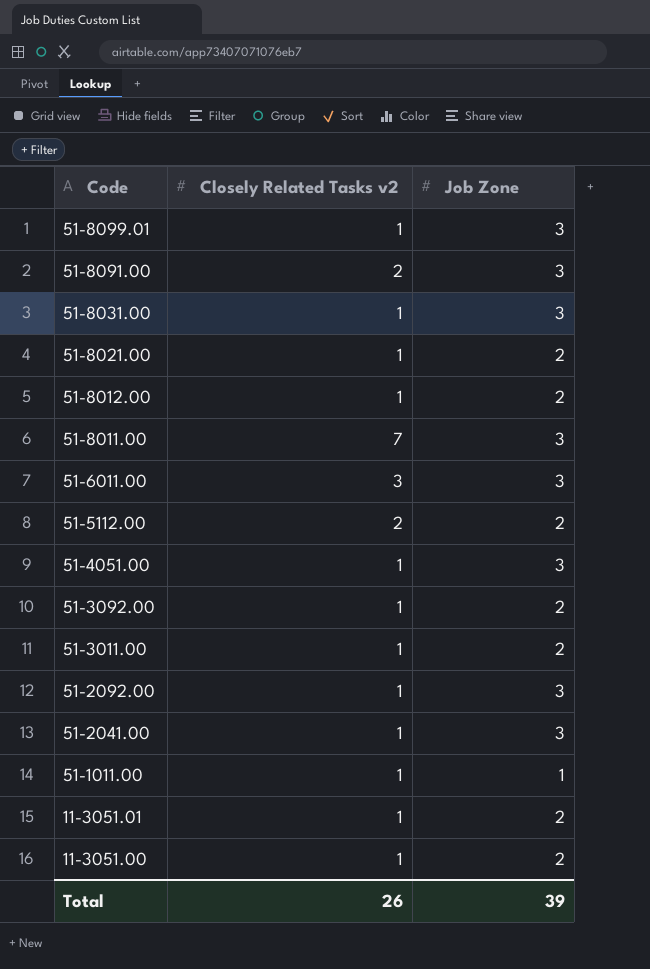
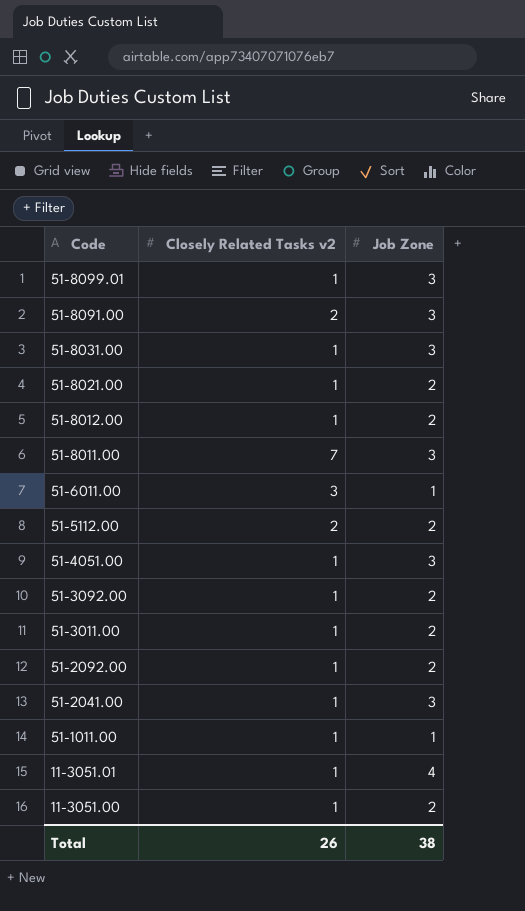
51-6011.00 | Job Zone: 3 -> 1
51-2092.00 | Job Zone: 3 -> 2
11-3051.01 | Job Zone: 2 -> 4
Total | Job Zone: 39 -> 38

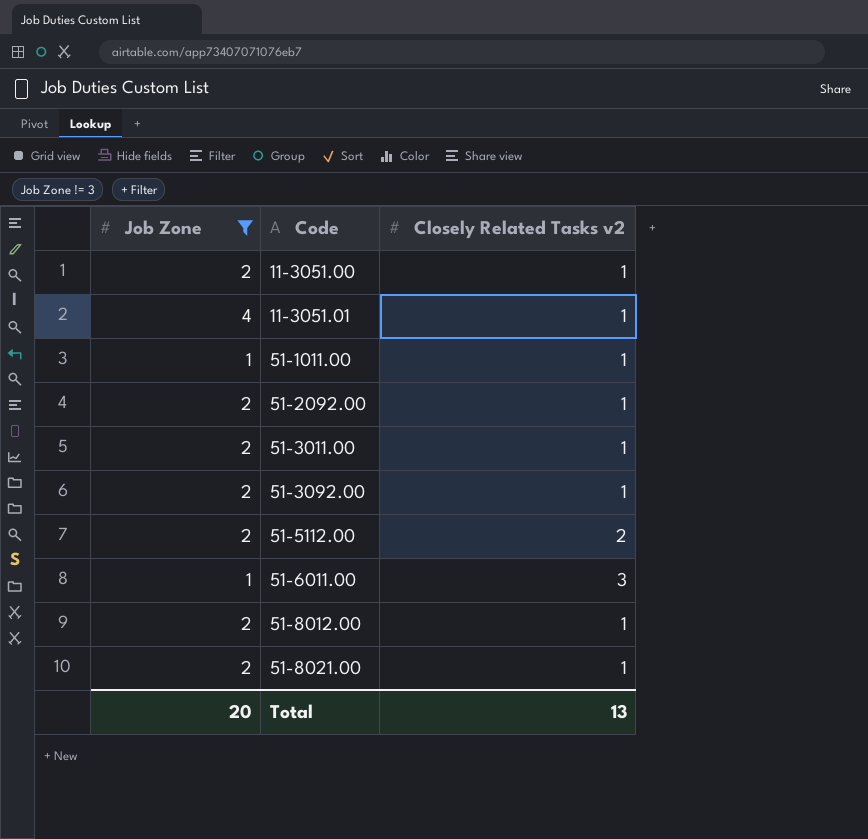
filter: none -> Job Zone != 3
row order: Code descending -> Code ascending
column Job Zone | position: 3 -> 1
Total | Job Zone: 38 -> 20
Total | Closely Related Tasks v2: 26 -> 13

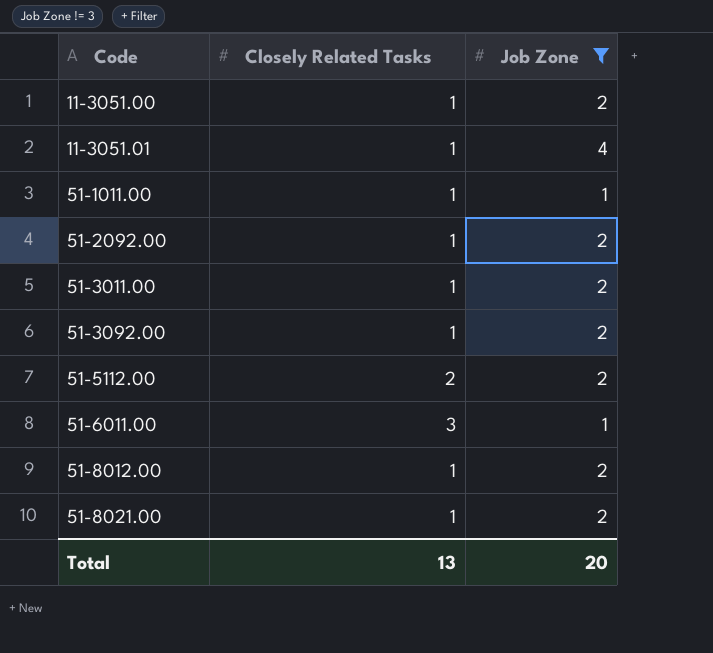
column name: Closely Related Tasks v2 -> Closely Related Tasks
column Job Zone | position: 1 -> 3

